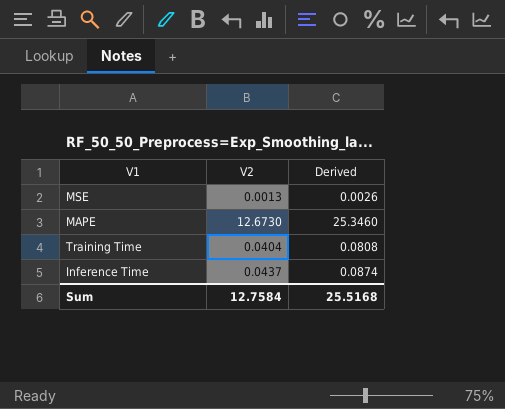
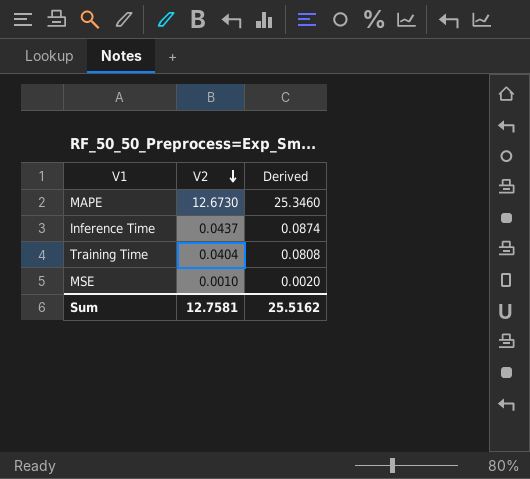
row order: none -> V2 descending
MSE | V2: 0.0013 -> 0.0010
MSE | Derived: 0.0026 -> 0.0020
Sum | V2: 12.7584 -> 12.7581
Sum | Derived: 25.5168 -> 25.5162

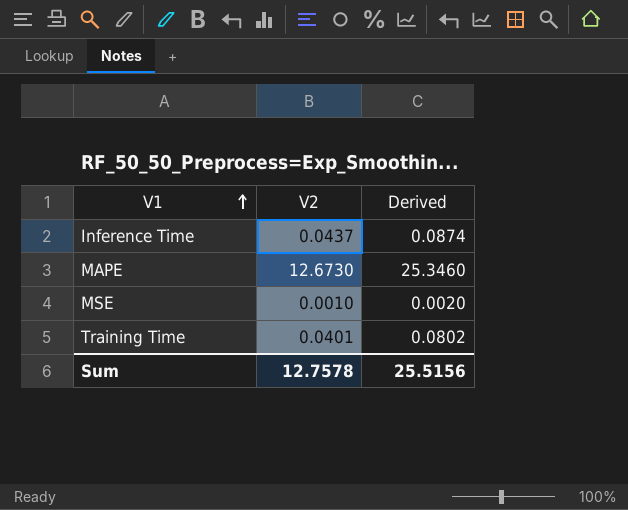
row order: V2 descending -> V1 ascending
Training Time | V2: 0.0404 -> 0.0401
Training Time | Derived: 0.0808 -> 0.0802
Sum | V2: 12.7581 -> 12.7578
Sum | Derived: 25.5162 -> 25.5156

